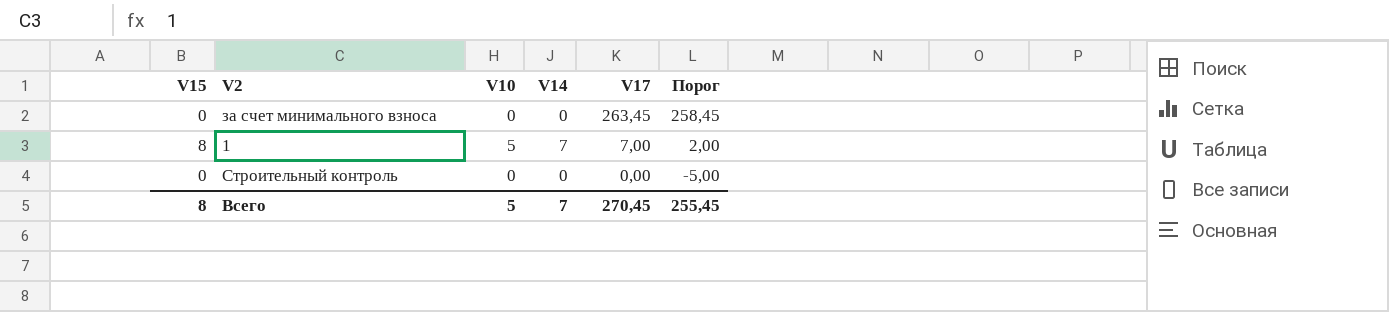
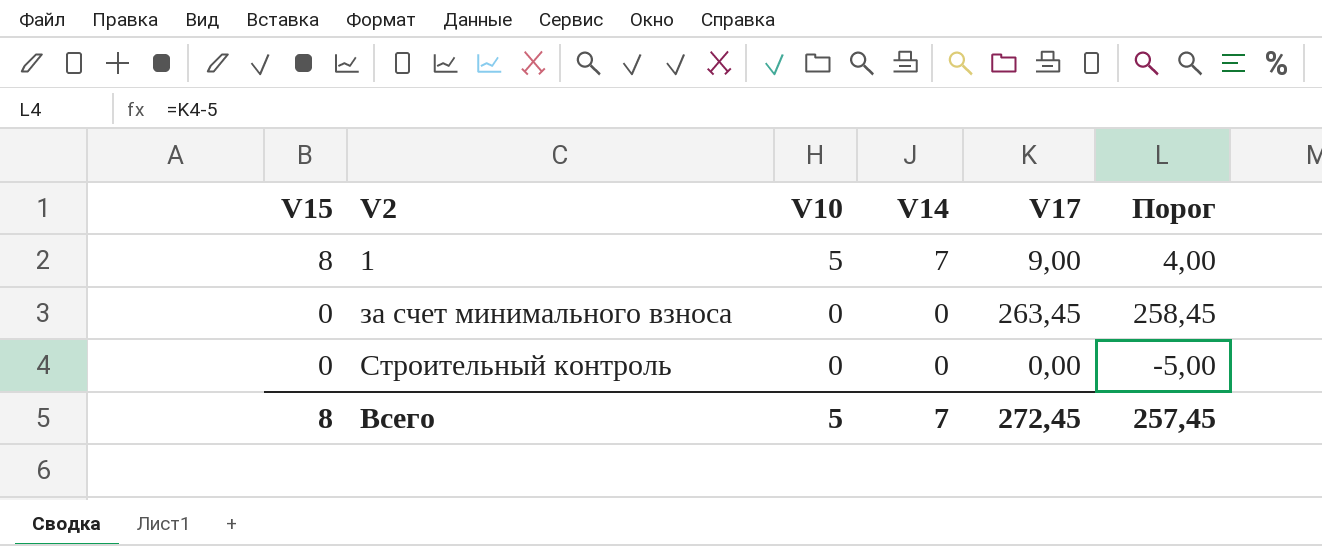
row order: V17 descending -> V15 descending
1 | V17: 7,00 -> 9,00
1 | Порог: 2,00 -> 4,00
Всего | V17: 270,45 -> 272,45
Всего | Порог: 255,45 -> 257,45

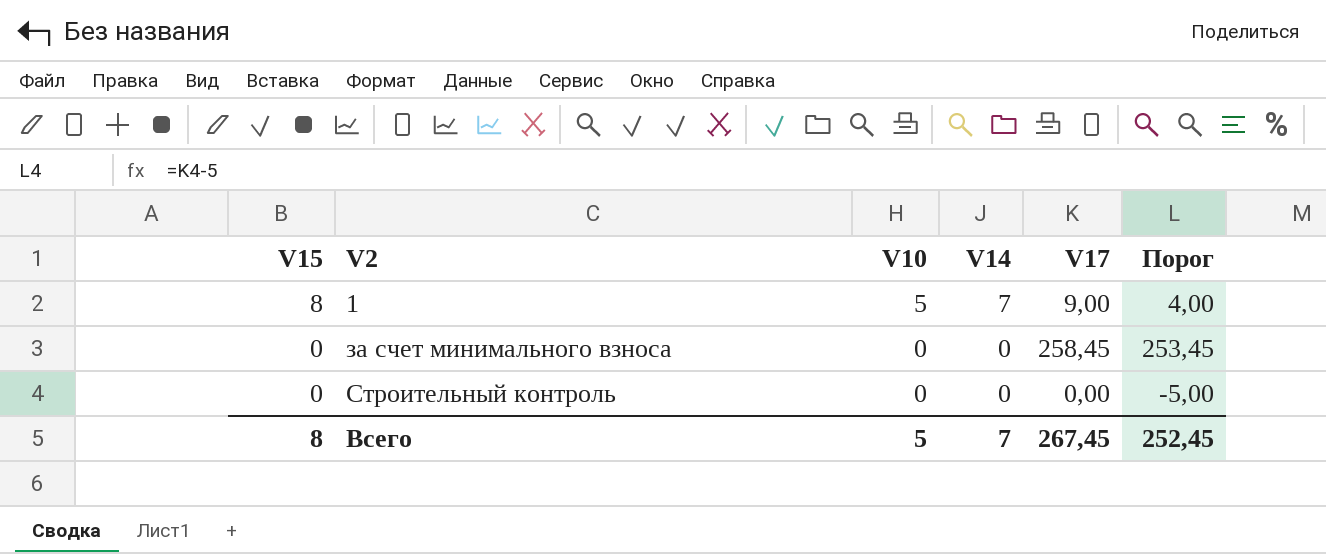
за счет минимального взноса | V17: 263,45 -> 258,45
за счет минимального взноса | Порог: 258,45 -> 253,45
Всего | V17: 272,45 -> 267,45
Всего | Порог: 257,45 -> 252,45

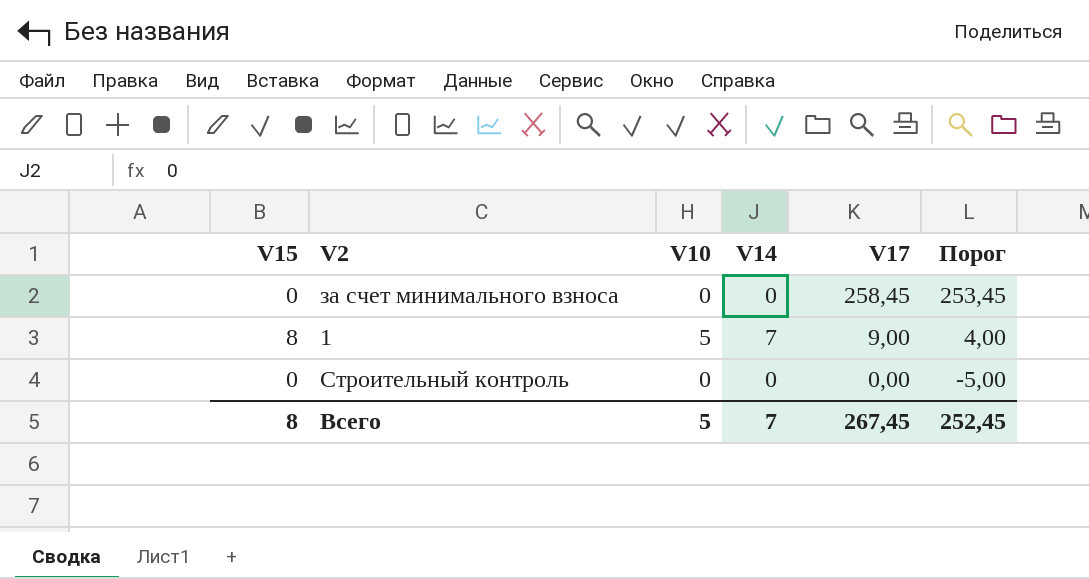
row order: V15 descending -> V17 descending

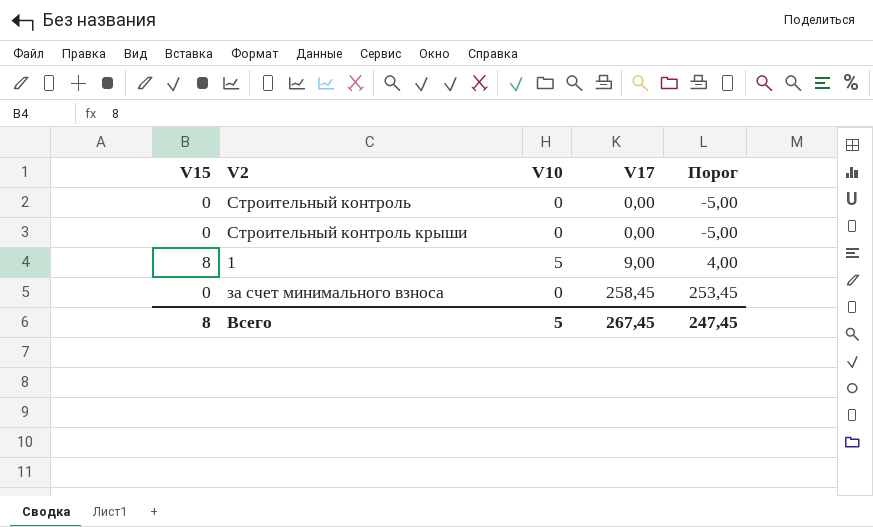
row order: V17 descending -> V17 ascending
column V14 | position: 4 -> none
row Строительный контроль крыши: none -> 0 | 0 | 0,00 | -5,00
Всего | Порог: 252,45 -> 247,45

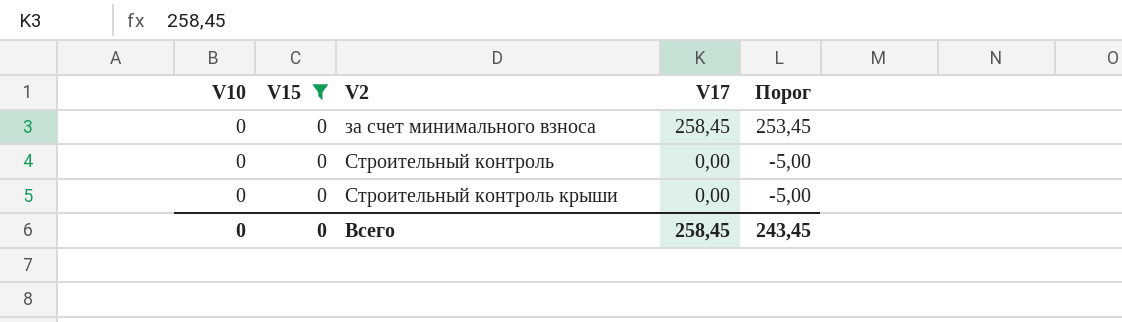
filter: none -> V15 = 0
row order: V17 ascending -> V2 ascending
column V10 | position: 3 -> 1
Всего | V10: 5 -> 0
Всего | V15: 8 -> 0
Всего | V17: 267,45 -> 258,45
Всего | Порог: 247,45 -> 243,45

